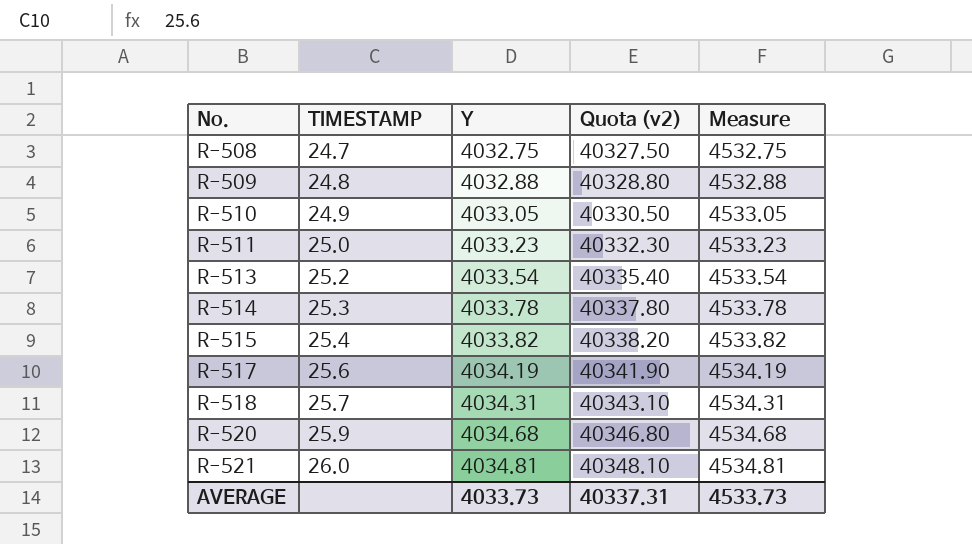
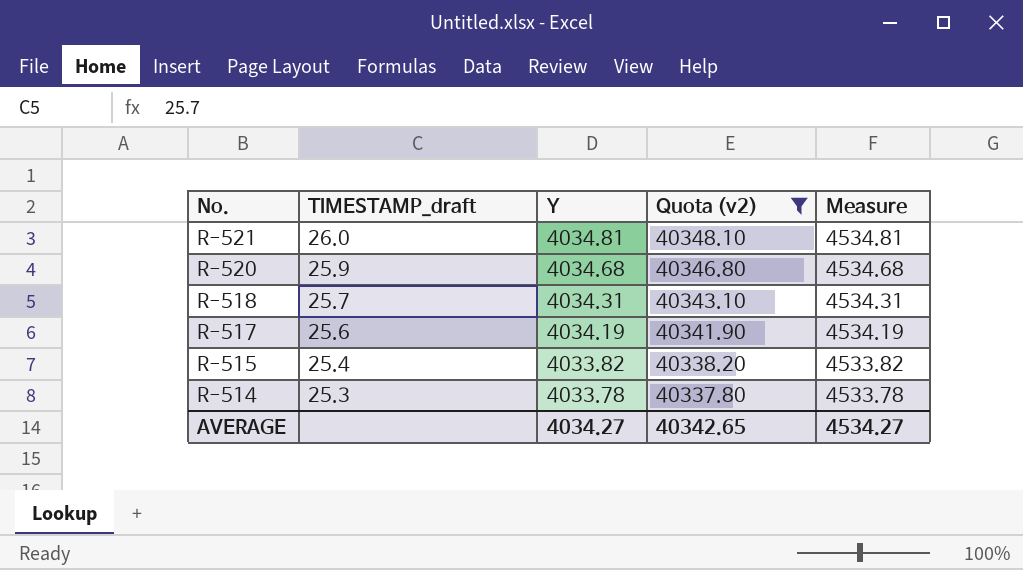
filter: none -> Quota (v2) >= 40337.80
row order: No. ascending -> No. descending
column name: TIMESTAMP -> TIMESTAMP_draft
AVERAGE | Y: 4033.73 -> 4034.27
AVERAGE | Quota (v2): 40337.31 -> 40342.65
AVERAGE | Measure: 4533.73 -> 4534.27

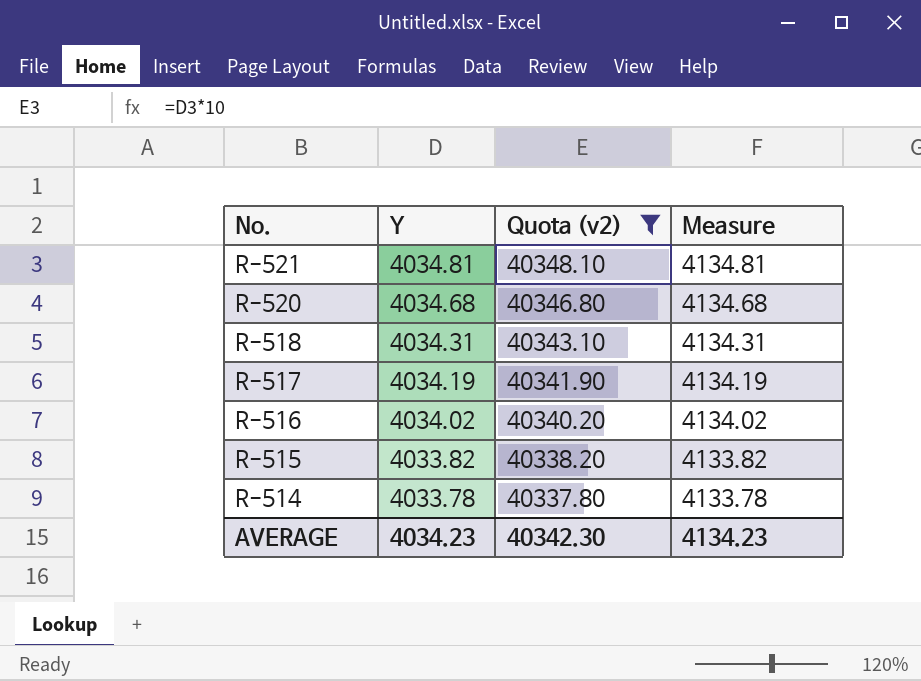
column TIMESTAMP_draft | position: 2 -> none
column Measure | formula: [Y] + 500 -> [Y] + 100
row R-516: none -> 4034.02 | 40340.20 | 4134.02
AVERAGE | Y: 4034.27 -> 4034.23
AVERAGE | Quota (v2): 40342.65 -> 40342.30
AVERAGE | Measure: 4534.27 -> 4134.23

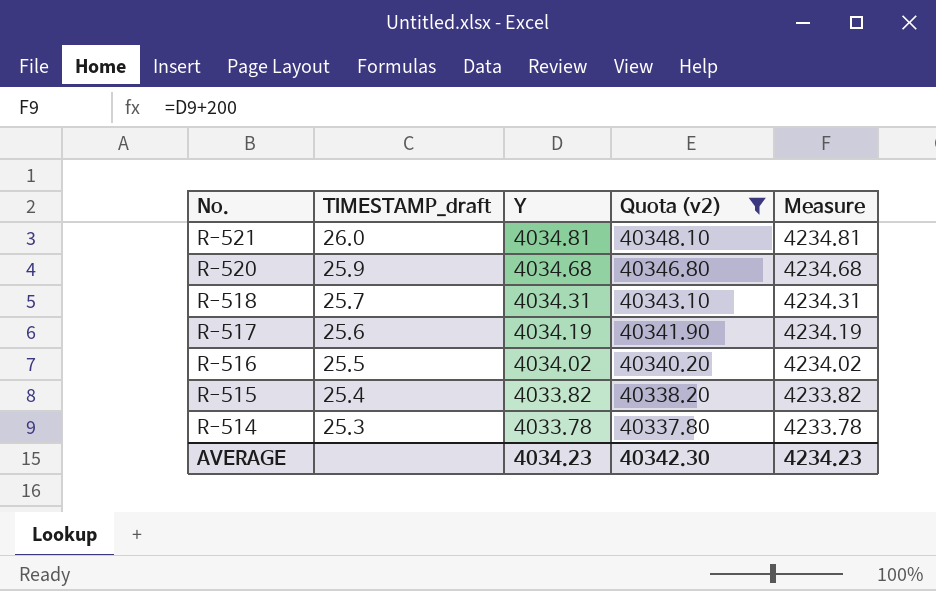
column TIMESTAMP_draft | position: none -> 2
column Measure | formula: [Y] + 100 -> [Y] + 200
AVERAGE | Measure: 4134.23 -> 4234.23

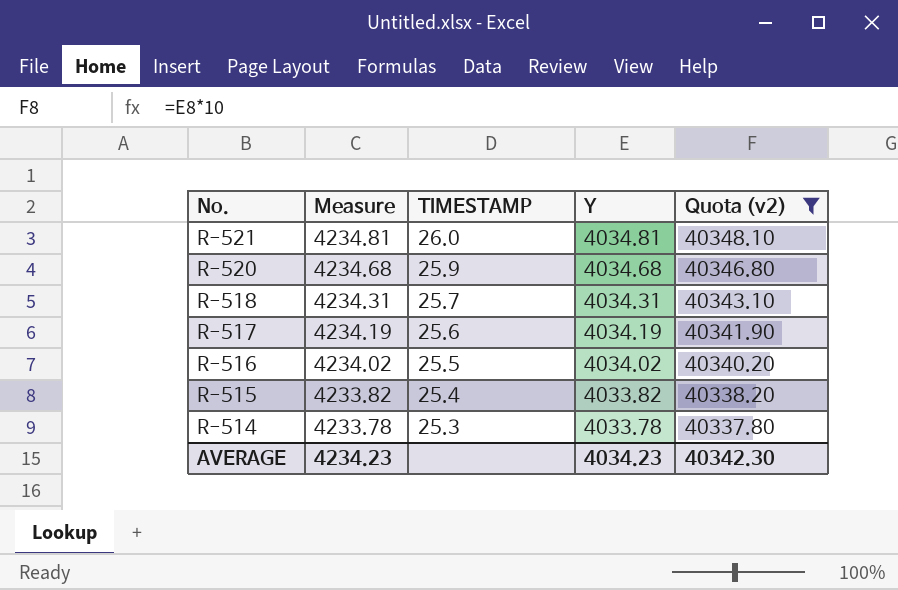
column Measure | position: 5 -> 2
column name: TIMESTAMP_draft -> TIMESTAMP

